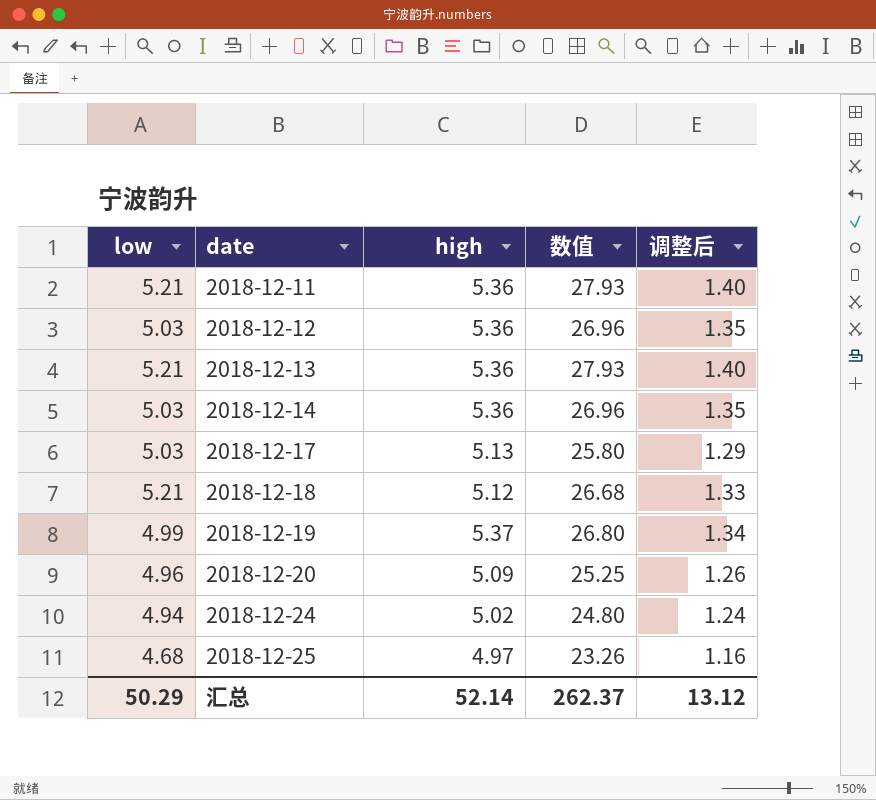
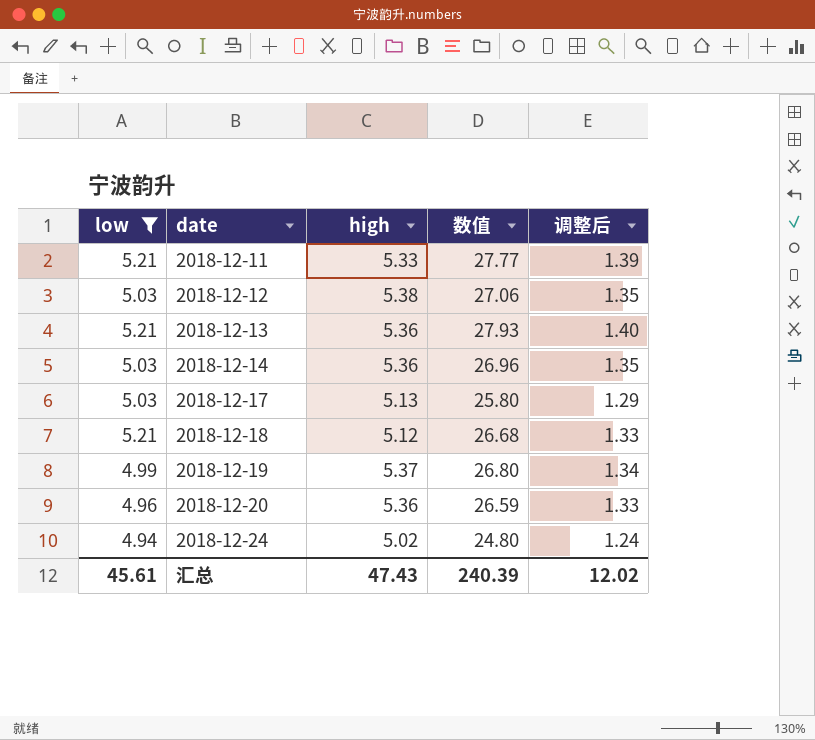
filter: none -> low != 4.68
2018-12-11 | high: 5.36 -> 5.33
2018-12-11 | 数值: 27.93 -> 27.77
2018-12-11 | 调整后: 1.40 -> 1.39
2018-12-12 | high: 5.36 -> 5.38
2018-12-12 | 数值: 26.96 -> 27.06
2018-12-20 | high: 5.09 -> 5.36
2018-12-20 | 数值: 25.25 -> 26.59
2018-12-20 | 调整后: 1.26 -> 1.33
汇总 | low: 50.29 -> 45.61
汇总 | high: 52.14 -> 47.43
汇总 | 数值: 262.37 -> 240.39
汇总 | 调整后: 13.12 -> 12.02

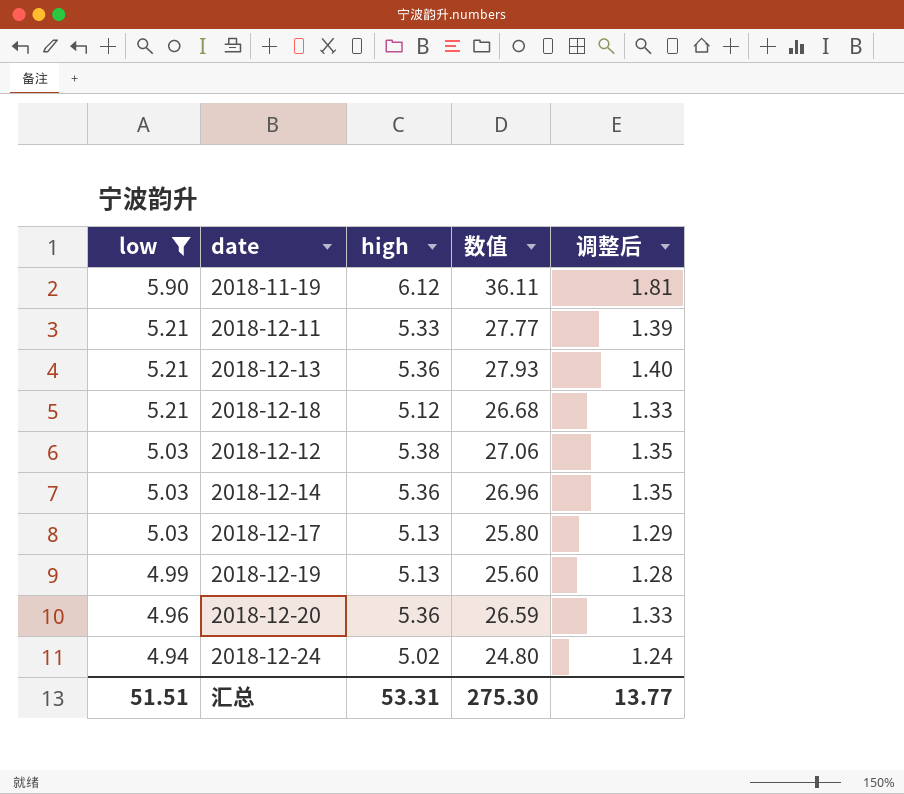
row order: date ascending -> low descending
row 2018-11-19: none -> 5.90 | 6.12 | 36.11 | 1.81
2018-12-19 | high: 5.37 -> 5.13
2018-12-19 | 数值: 26.80 -> 25.60
2018-12-19 | 调整后: 1.34 -> 1.28
汇总 | low: 45.61 -> 51.51
汇总 | high: 47.43 -> 53.31
汇总 | 数值: 240.39 -> 275.30
汇总 | 调整后: 12.02 -> 13.77

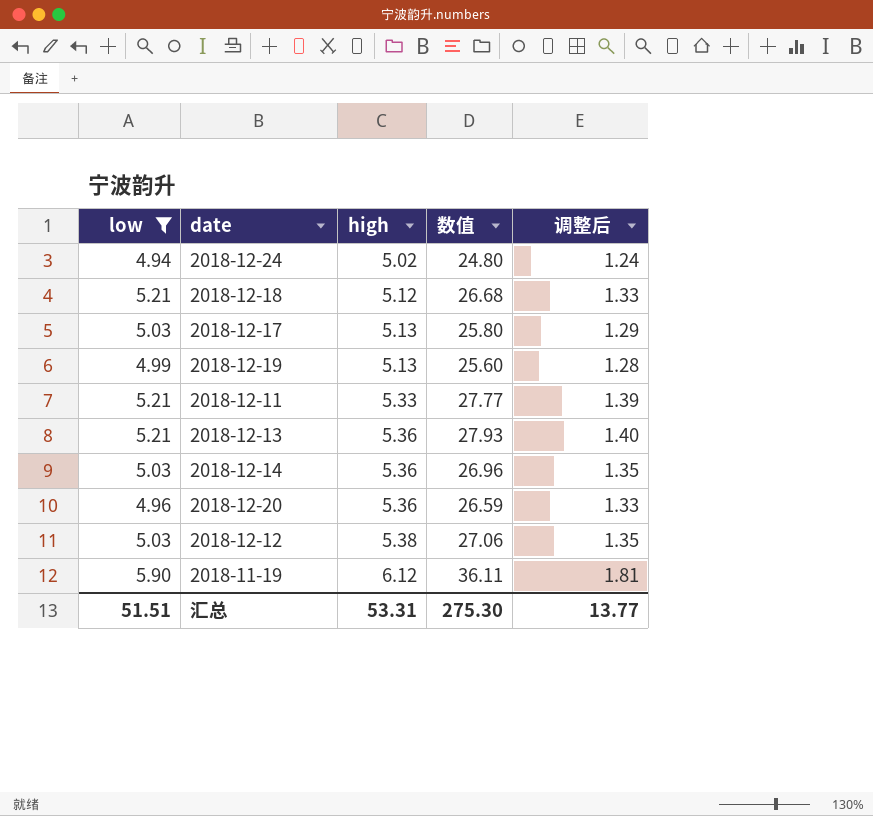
row order: low descending -> high ascending

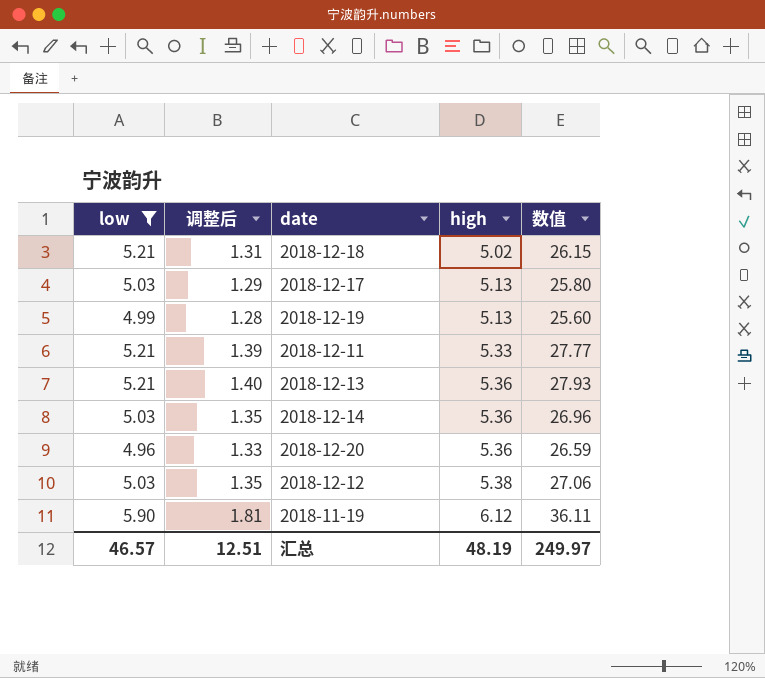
column 调整后 | position: 5 -> 2
row 2018-12-24: 4.94 | 5.02 | 24.80 | 1.24 -> none
2018-12-18 | 调整后: 1.33 -> 1.31
2018-12-18 | high: 5.12 -> 5.02
2018-12-18 | 数值: 26.68 -> 26.15
汇总 | low: 51.51 -> 46.57
汇总 | 调整后: 13.77 -> 12.51
汇总 | high: 53.31 -> 48.19
汇总 | 数值: 275.30 -> 249.97

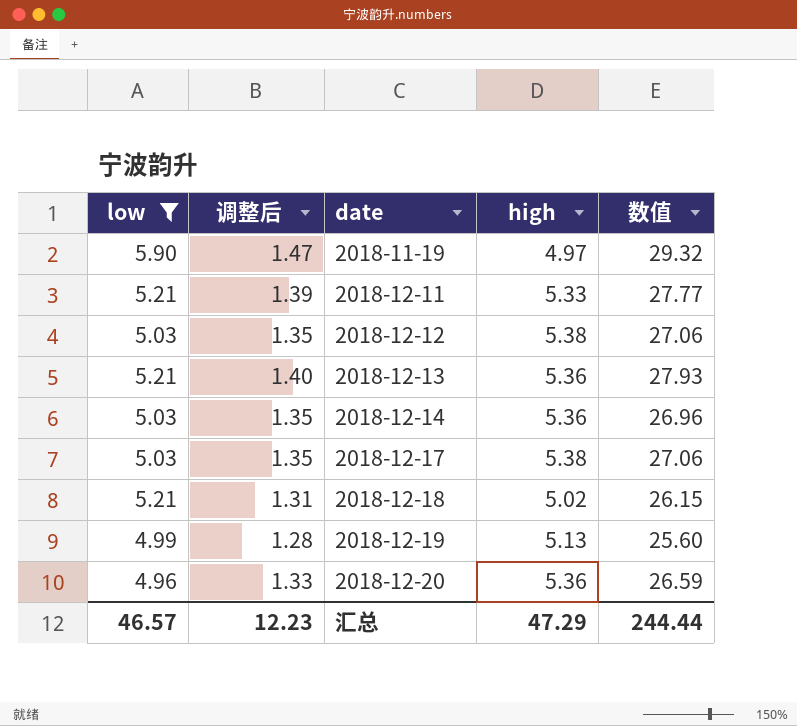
row order: high ascending -> date ascending
2018-11-19 | 调整后: 1.81 -> 1.47
2018-11-19 | high: 6.12 -> 4.97
2018-11-19 | 数值: 36.11 -> 29.32
2018-12-17 | 调整后: 1.29 -> 1.35
2018-12-17 | high: 5.13 -> 5.38
2018-12-17 | 数值: 25.80 -> 27.06
汇总 | 调整后: 12.51 -> 12.23
汇总 | high: 48.19 -> 47.29
汇总 | 数值: 249.97 -> 244.44

